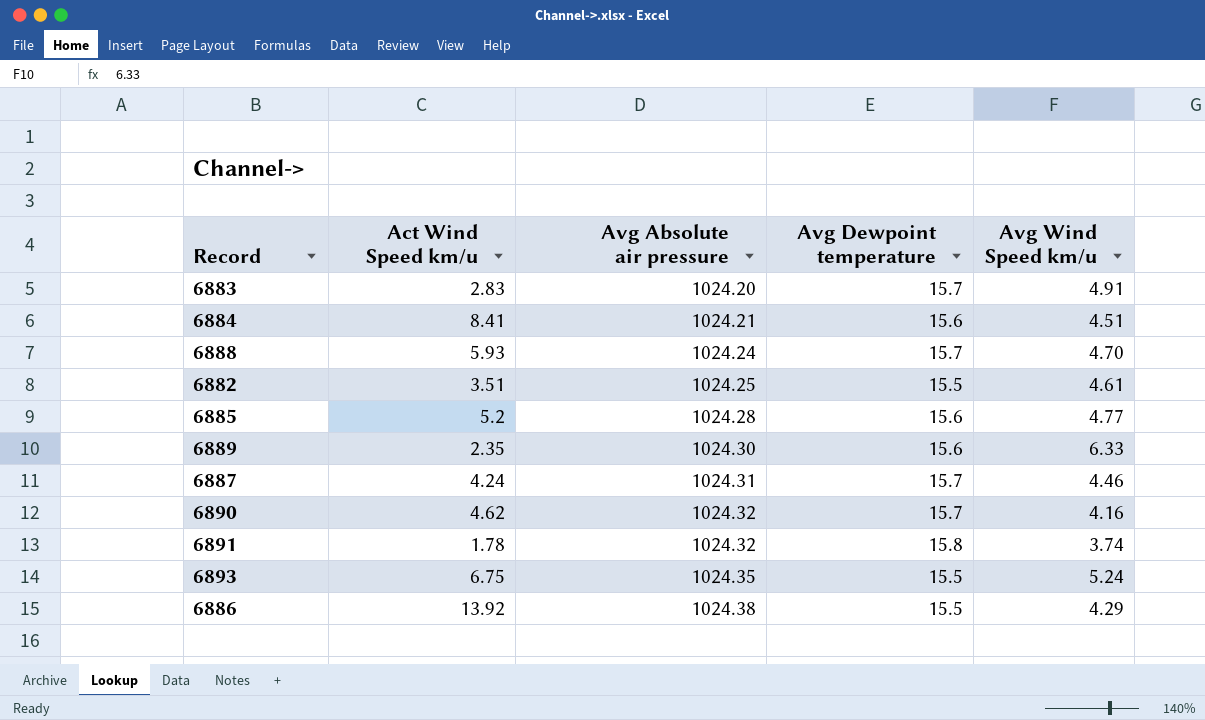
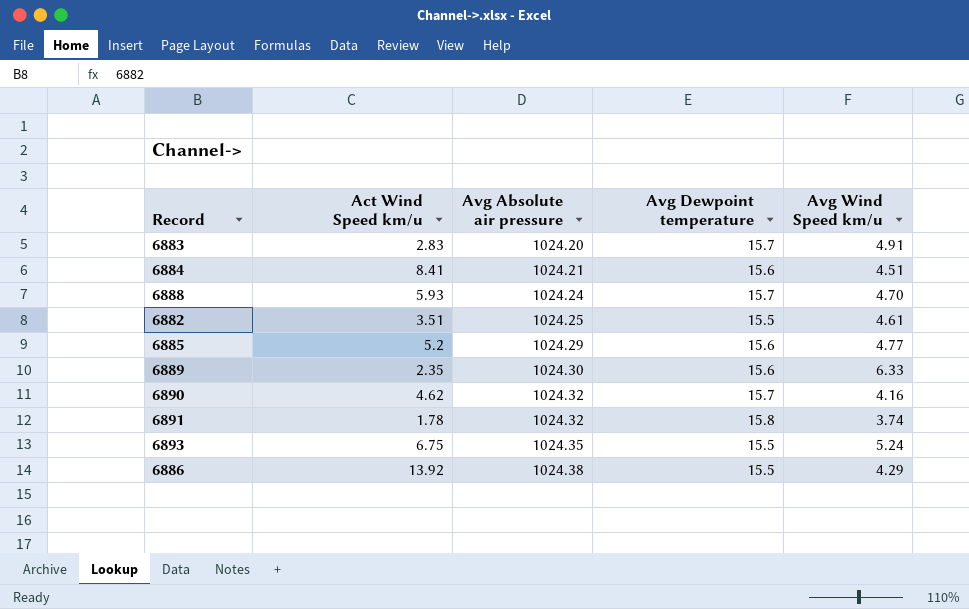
row 6887: 4.24 | 1024.31 | 15.7 | 4.46 -> none
6885 | Avg Absolute air pressure: 1024.28 -> 1024.29

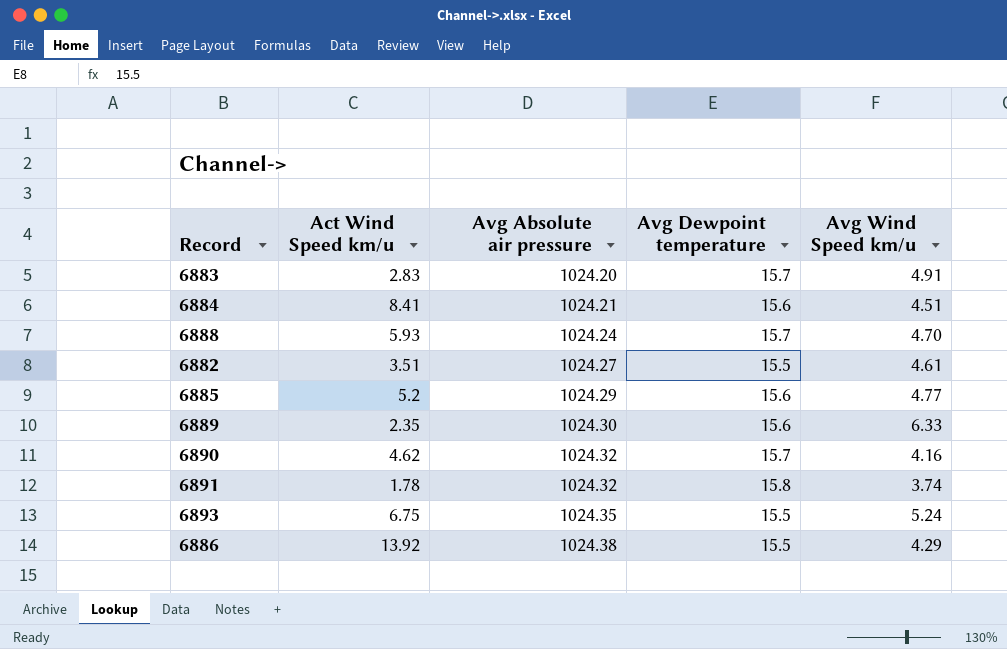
6882 | Avg Absolute air pressure: 1024.25 -> 1024.27

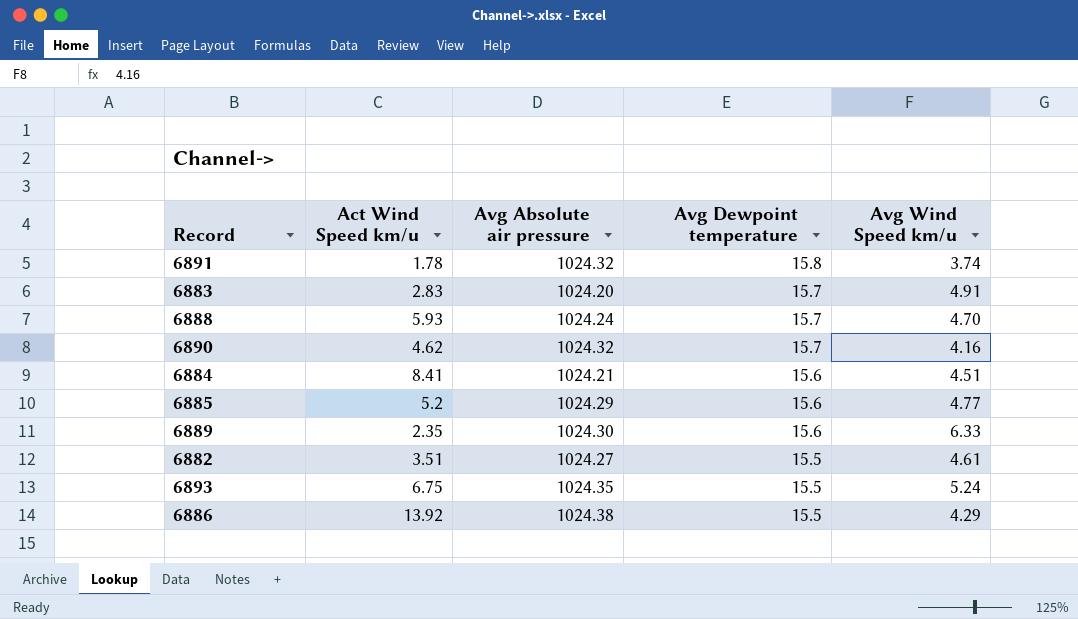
row order: Avg Absolute air pressure ascending -> Avg Dewpoint temperature descending

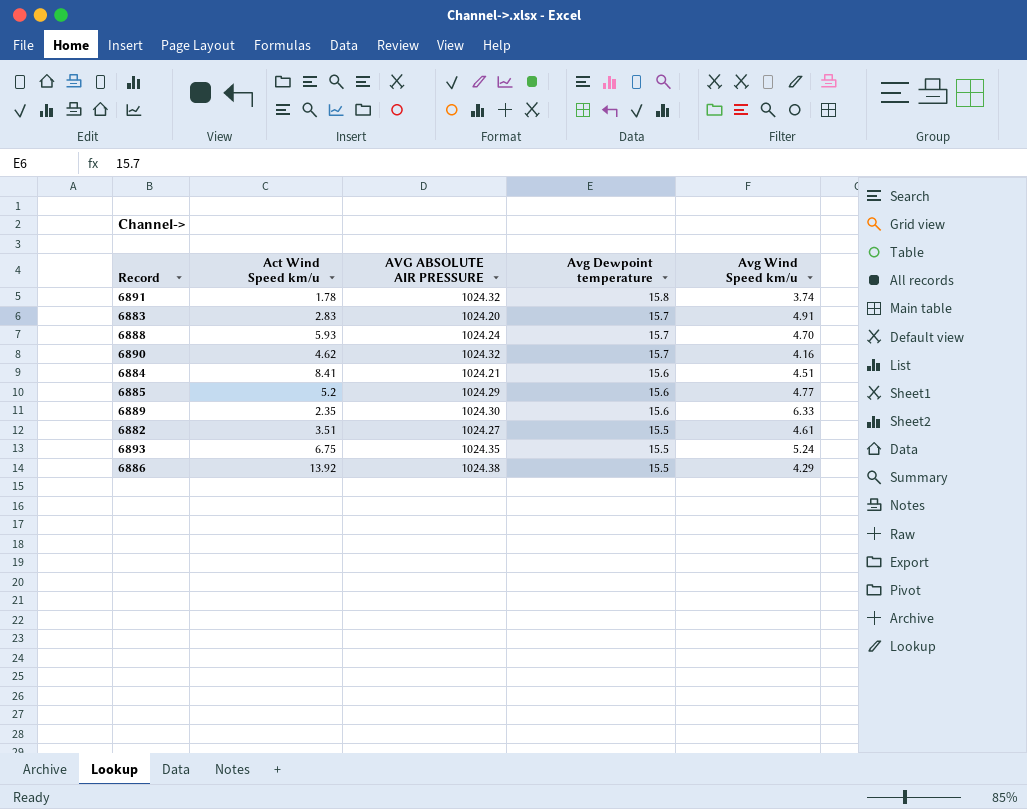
column name: Avg Absolute air pressure -> AVG ABSOLUTE AIR PRESSURE

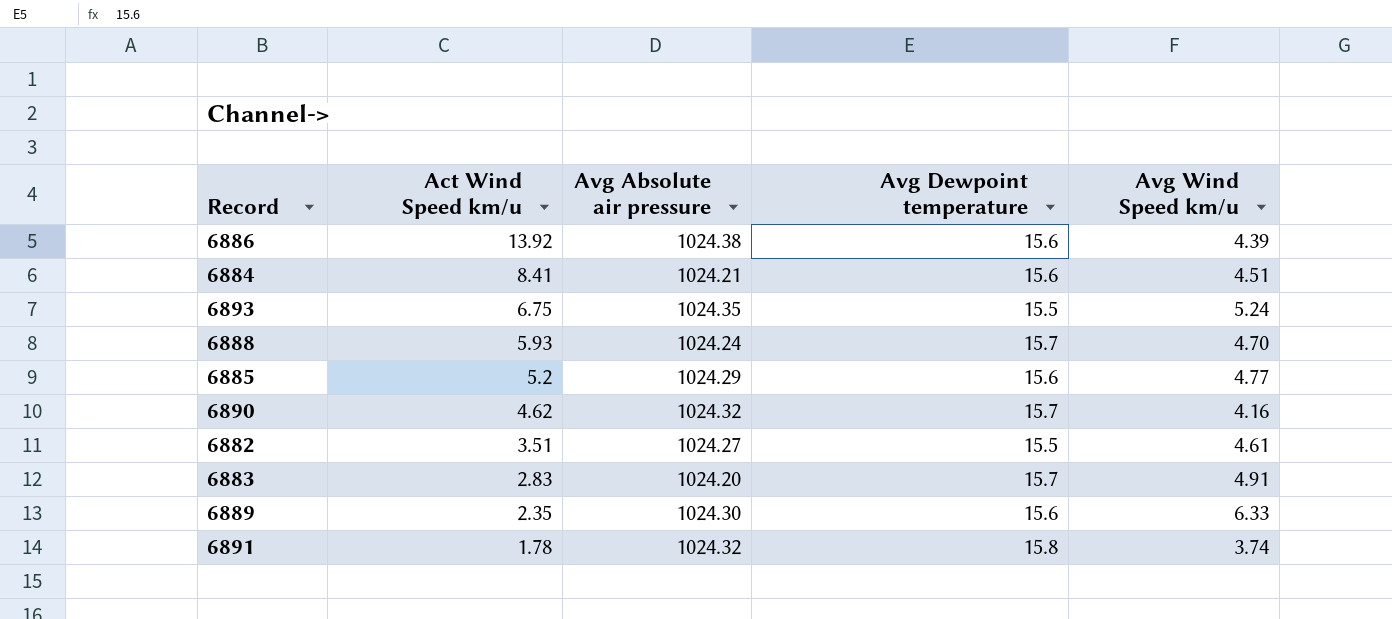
row order: Avg Dewpoint temperature descending -> Act Wind Speed km/u descending
column name: AVG ABSOLUTE AIR PRESSURE -> Avg Absolute air pressure
6886 | Avg Dewpoint temperature: 15.5 -> 15.6
6886 | Avg Wind Speed km/u: 4.29 -> 4.39

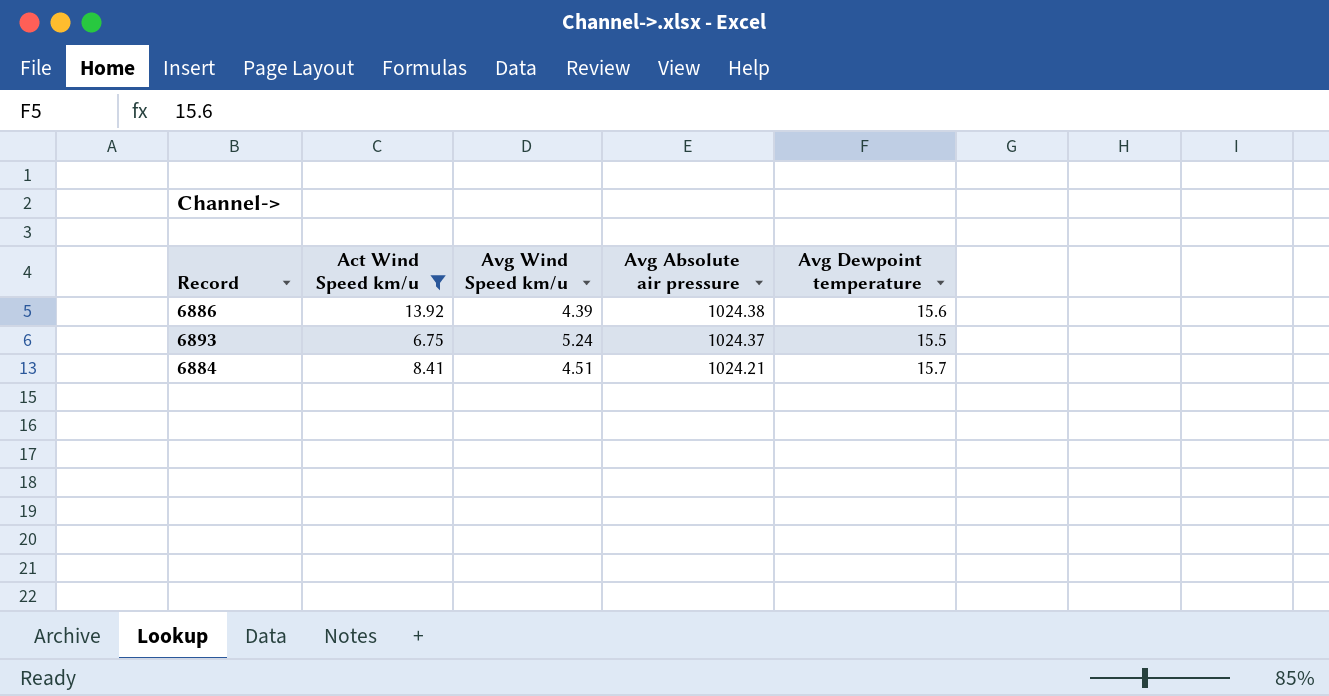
filter: none -> Act Wind Speed km/u >= 6.75
row order: Act Wind Speed km/u descending -> Avg Absolute air pressure descending
column Avg Wind Speed km/u | position: 5 -> 3
6893 | Avg Absolute air pressure: 1024.35 -> 1024.37
6884 | Avg Dewpoint temperature: 15.6 -> 15.7

